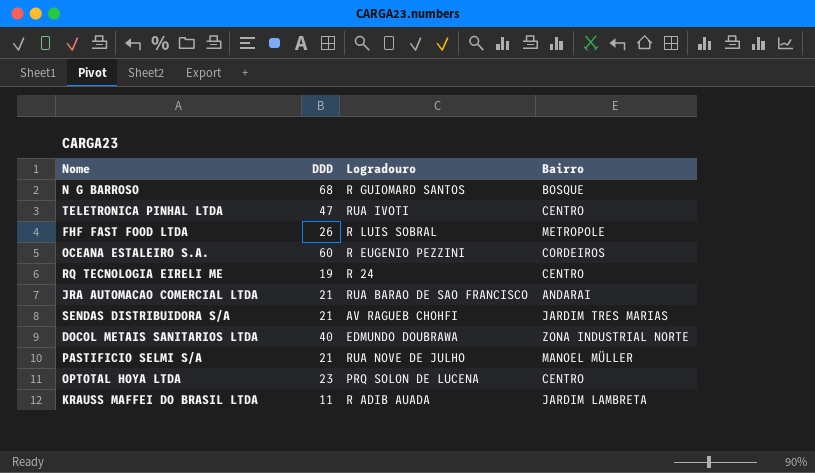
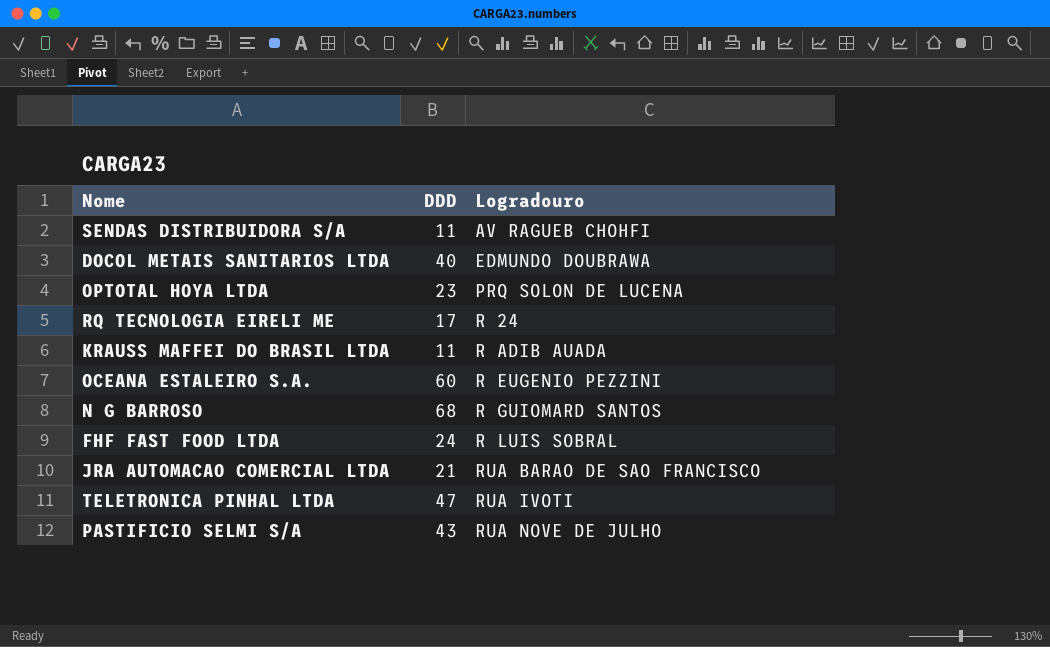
row order: none -> Logradouro ascending
column Bairro | position: 4 -> none
SENDAS DISTRIBUIDORA S/A | DDD: 21 -> 11
RQ TECNOLOGIA EIRELI ME | DDD: 19 -> 17
FHF FAST FOOD LTDA | DDD: 26 -> 24
PASTIFICIO SELMI S/A | DDD: 21 -> 43

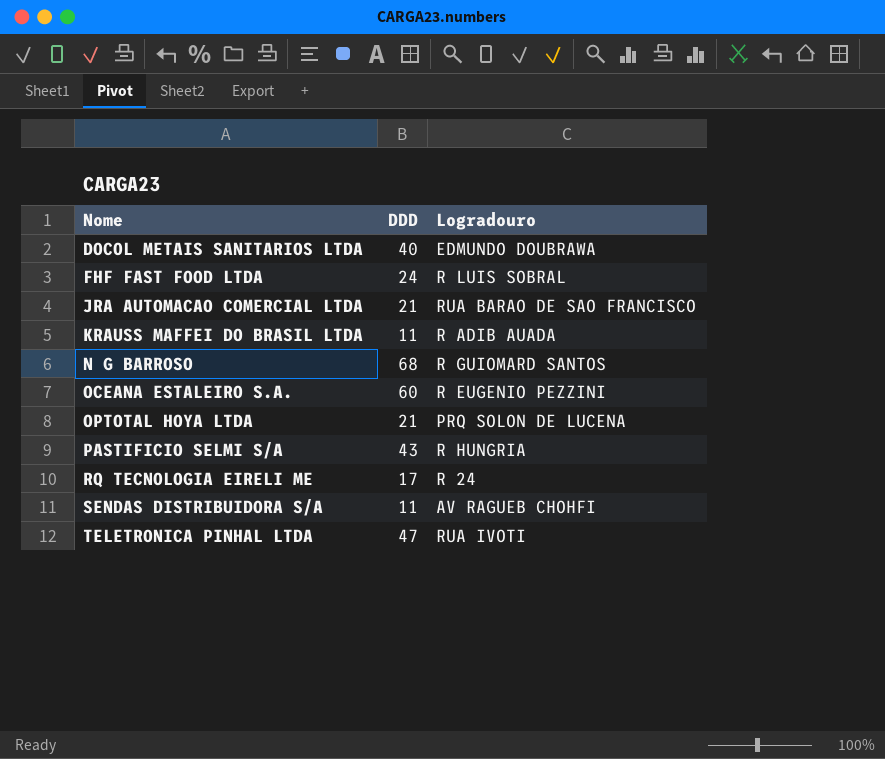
row order: Logradouro ascending -> Nome ascending
OPTOTAL HOYA LTDA | DDD: 23 -> 21
PASTIFICIO SELMI S/A | Logradouro: RUA NOVE DE JULHO -> R HUNGRIA

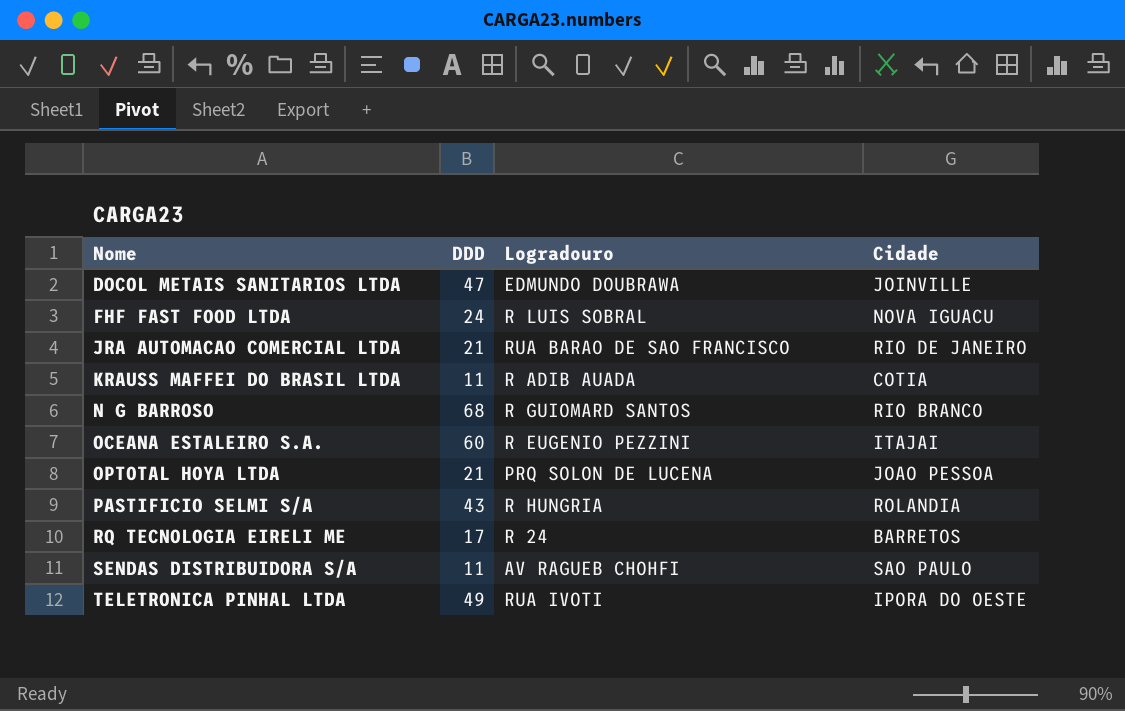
column Cidade | position: none -> 4
DOCOL METAIS SANITARIOS LTDA | DDD: 40 -> 47
TELETRONICA PINHAL LTDA | DDD: 47 -> 49

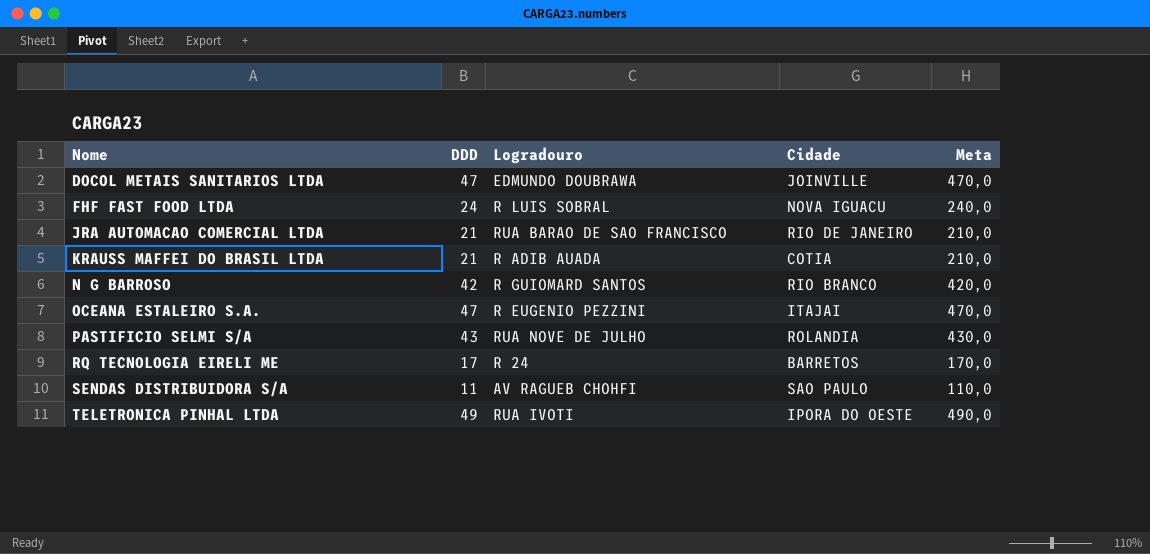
column Meta | formula: none -> [DDD] * 10
row OPTOTAL HOYA LTDA: 21 | PRQ SOLON DE LUCENA | JOAO PESSOA -> none
KRAUSS MAFFEI DO BRASIL LTDA | DDD: 11 -> 21
N G BARROSO | DDD: 68 -> 42
OCEANA ESTALEIRO S.A. | DDD: 60 -> 47
PASTIFICIO SELMI S/A | Logradouro: R HUNGRIA -> RUA NOVE DE JULHO

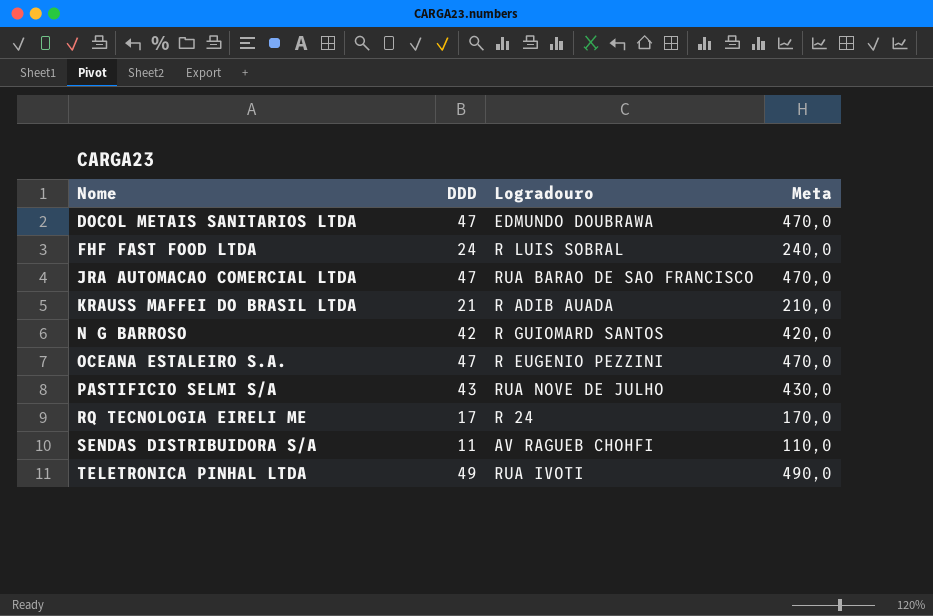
column Cidade | position: 4 -> none
JRA AUTOMACAO COMERCIAL LTDA | DDD: 21 -> 47
JRA AUTOMACAO COMERCIAL LTDA | Meta: 210,0 -> 470,0

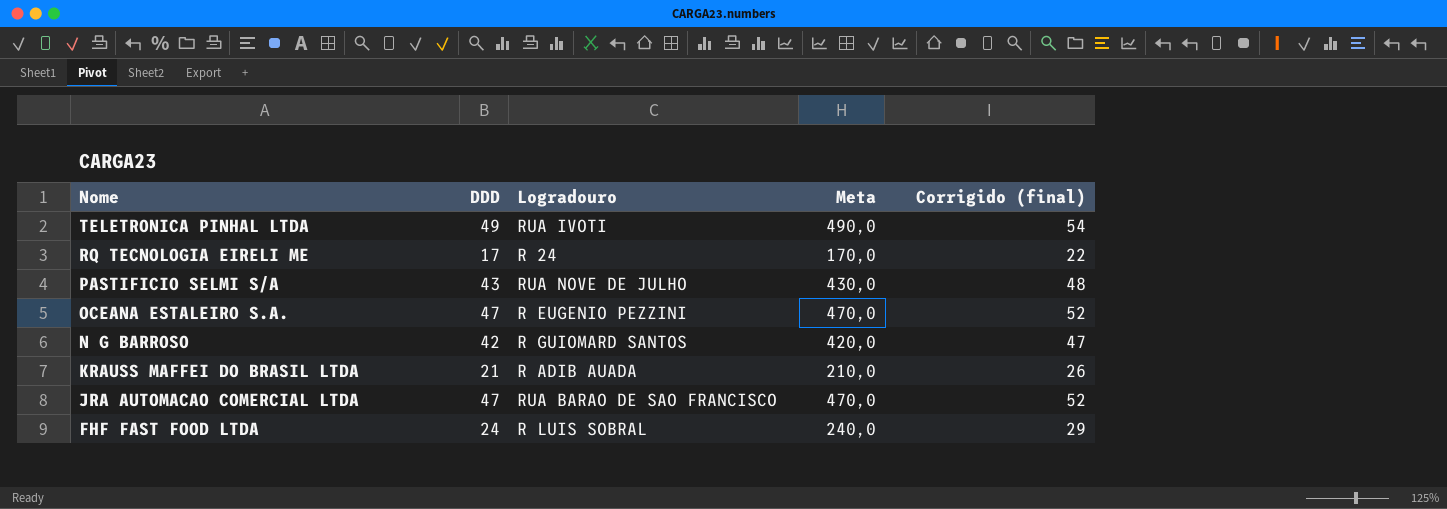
row order: Nome ascending -> Nome descending
column Corrigido (final) | formula: none -> [DDD] + 5
row DOCOL METAIS SANITARIOS LTDA: 47 | EDMUNDO DOUBRAWA | 470,0 -> none
row SENDAS DISTRIBUIDORA S/A: 11 | AV RAGUEB CHOHFI | 110,0 -> none

